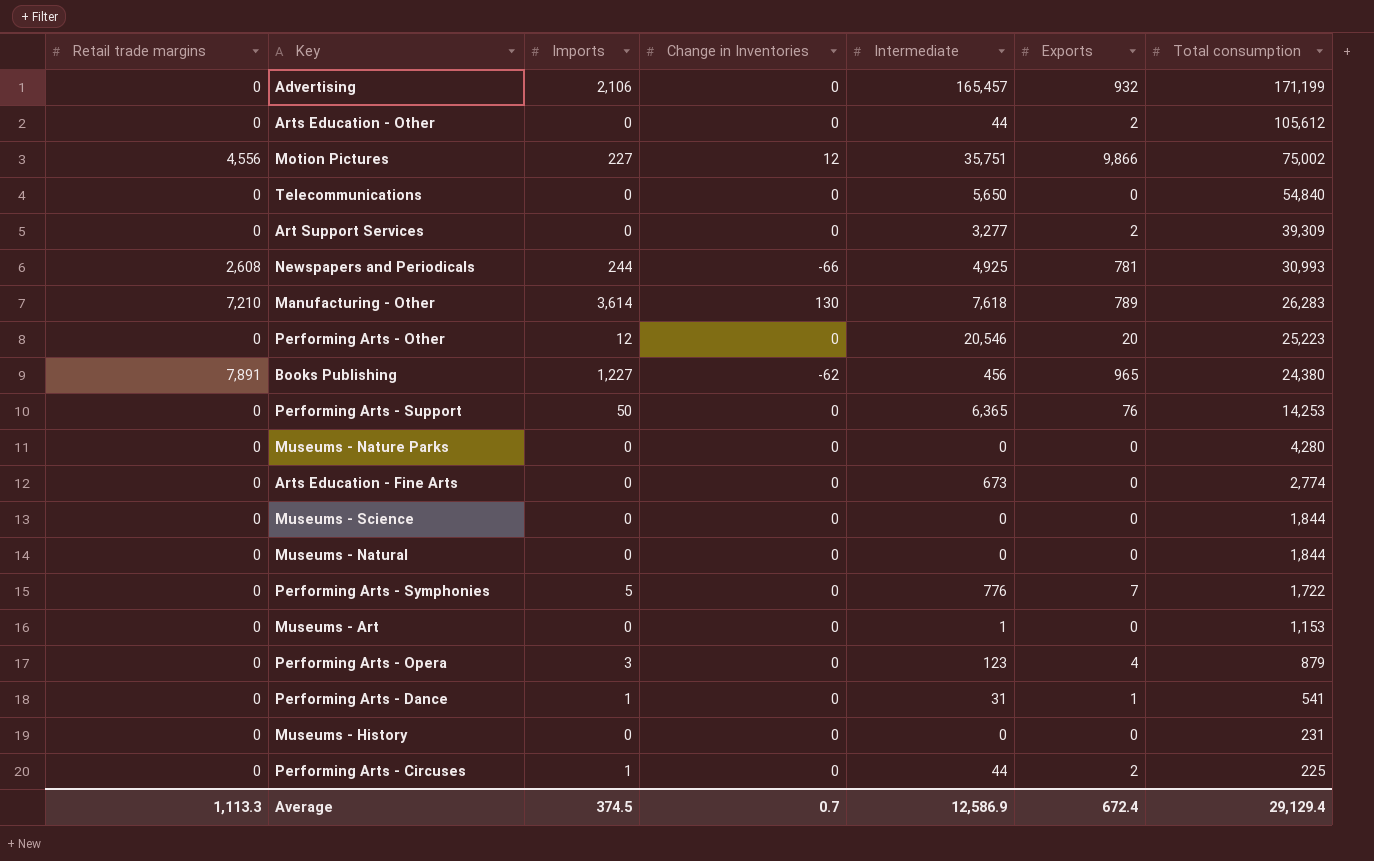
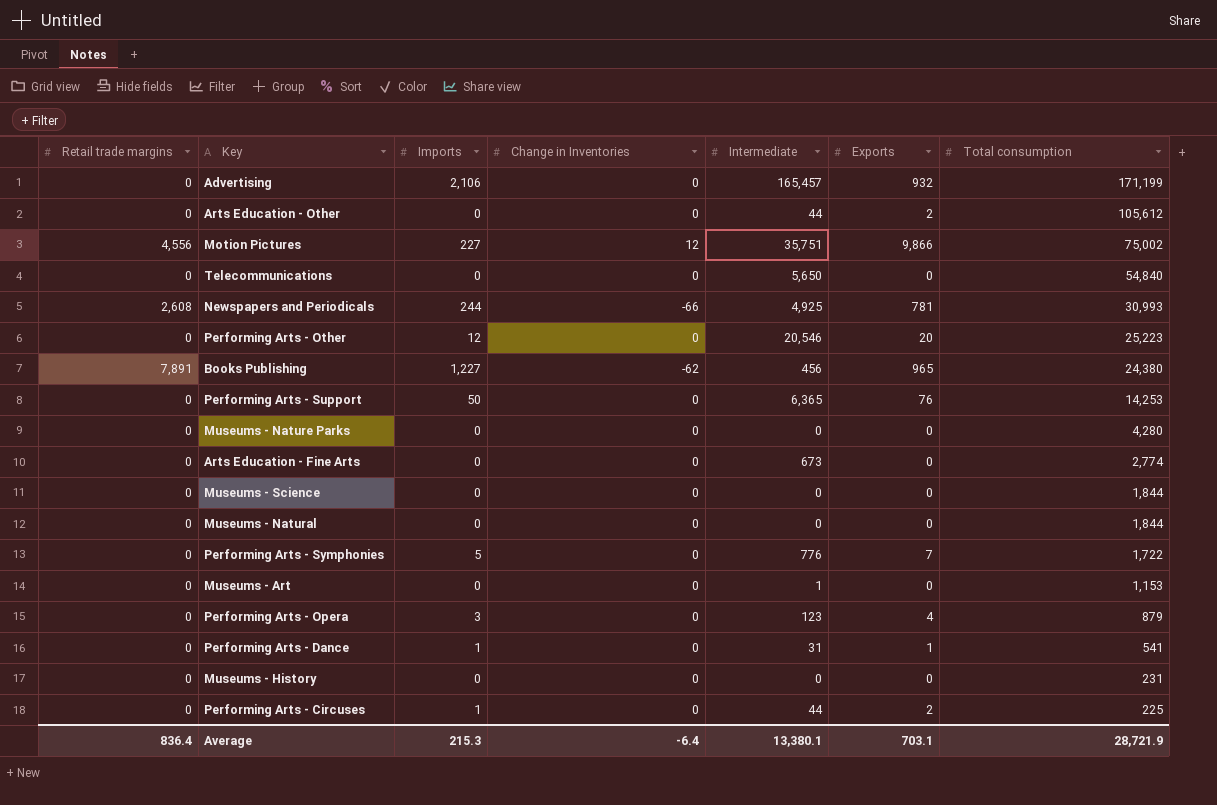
row Art Support Services: 0 | 0 | 0 | 3,277 | 2 | 39,309 -> none
row Manufacturing - Other: 7,210 | 3,614 | 130 | 7,618 | 789 | 26,283 -> none
Average | Retail trade margins: 1,113.3 -> 836.4
Average | Imports: 374.5 -> 215.3
Average | Change in Inventories: 0.7 -> -6.4
Average | Intermediate: 12,586.9 -> 13,380.1
Average | Exports: 672.4 -> 703.1
Average | Total consumption: 29,129.4 -> 28,721.9

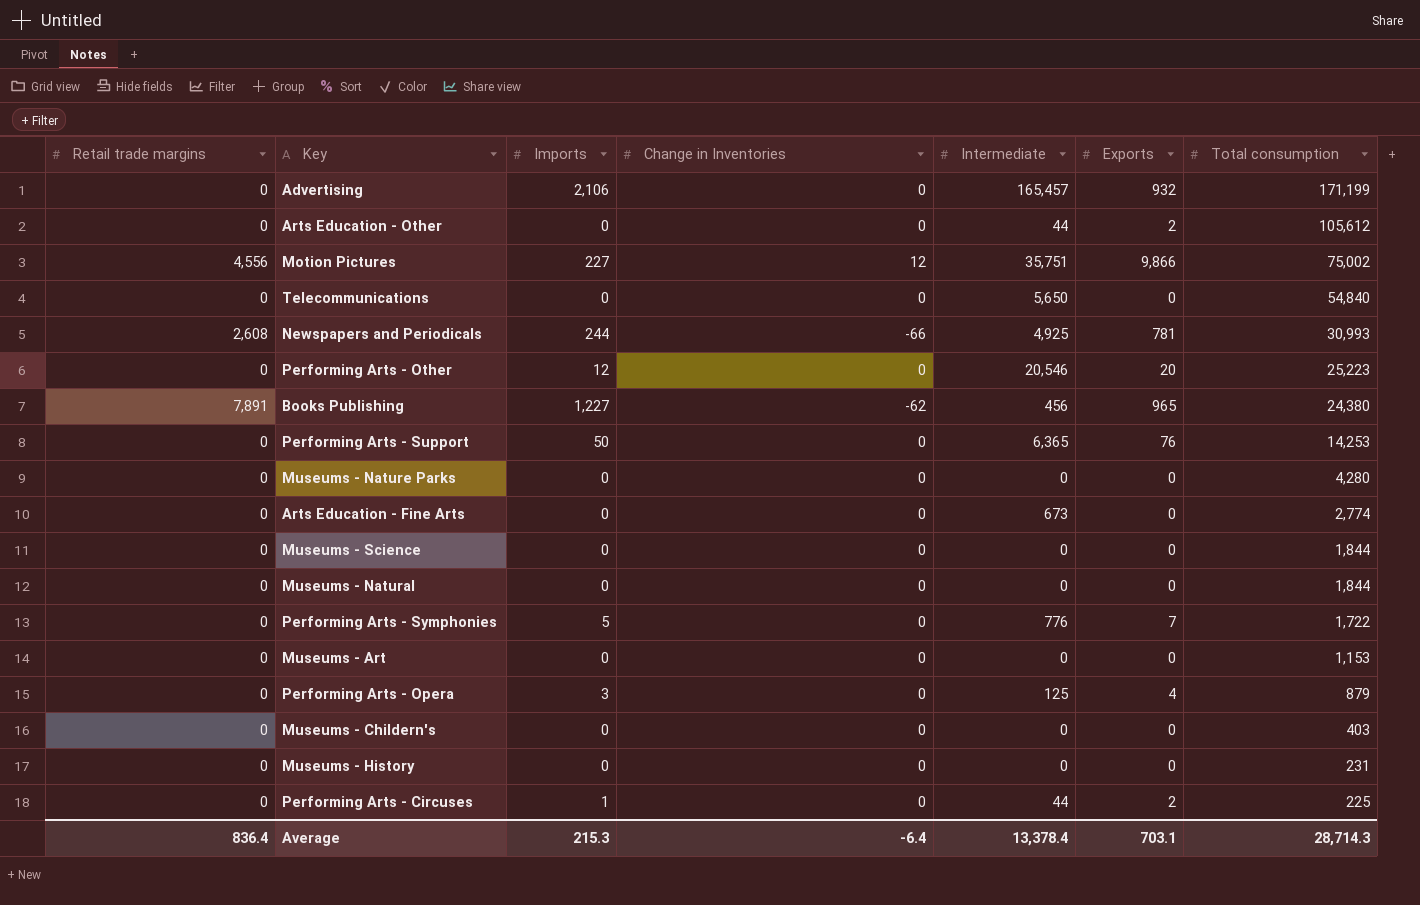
row Performing Arts - Dance: 0 | 1 | 0 | 31 | 1 | 541 -> none
Museums - Art | Intermediate: 1 -> 0
Performing Arts - Opera | Intermediate: 123 -> 125
row Museums - Childern's: none -> 0 | 0 | 0 | 0 | 0 | 403
Average | Intermediate: 13,380.1 -> 13,378.4
Average | Total consumption: 28,721.9 -> 28,714.3

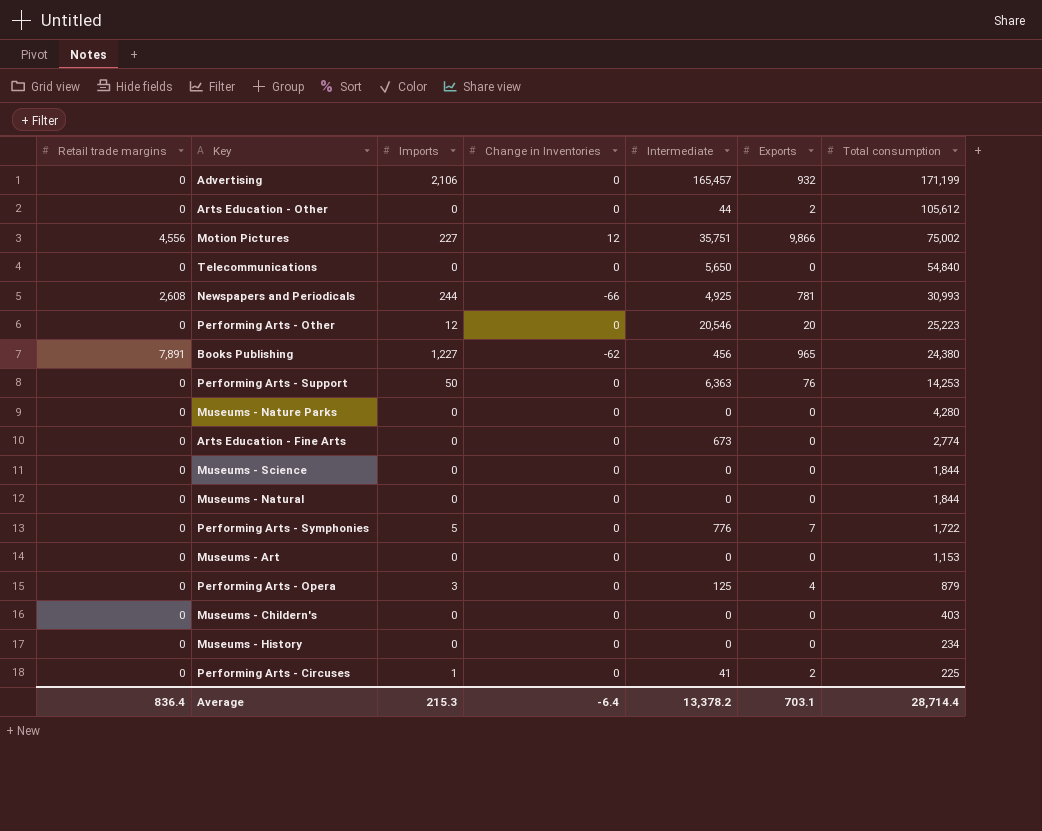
Performing Arts - Support | Intermediate: 6,365 -> 6,363
Museums - History | Total consumption: 231 -> 234
Performing Arts - Circuses | Intermediate: 44 -> 41
Average | Intermediate: 13,378.4 -> 13,378.2
Average | Total consumption: 28,714.3 -> 28,714.4

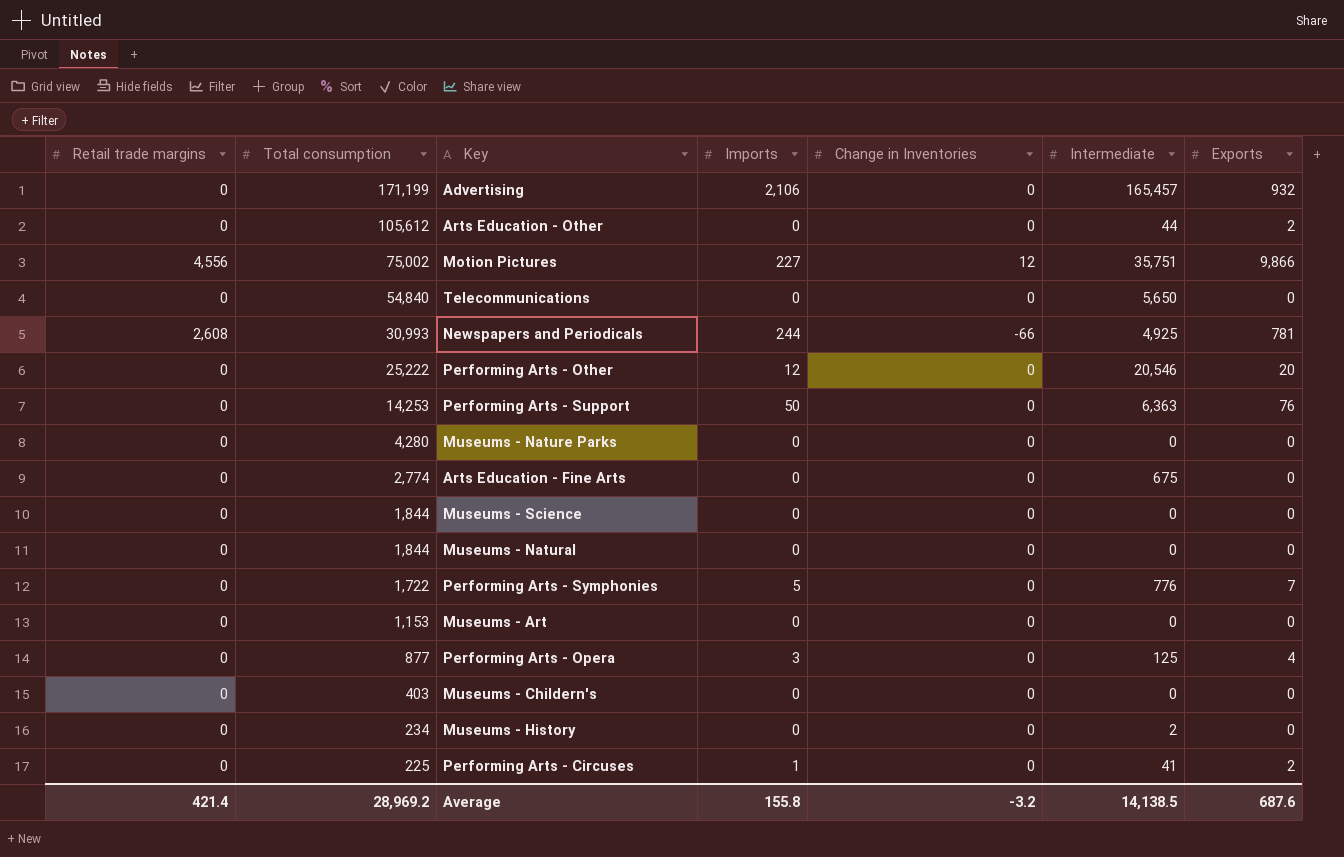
column Total consumption | position: 7 -> 2
row Books Publishing: 7,891 | 1,227 | -62 | 456 | 965 | 24,380 -> none
Performing Arts - Other | Total consumption: 25,223 -> 25,222
Arts Education - Fine Arts | Intermediate: 673 -> 675
Performing Arts - Opera | Total consumption: 879 -> 877
Museums - History | Intermediate: 0 -> 2
Average | Retail trade margins: 836.4 -> 421.4
Average | Total consumption: 28,714.4 -> 28,969.2
Average | Imports: 215.3 -> 155.8
Average | Change in Inventories: -6.4 -> -3.2
Average | Intermediate: 13,378.2 -> 14,138.5
Average | Exports: 703.1 -> 687.6

